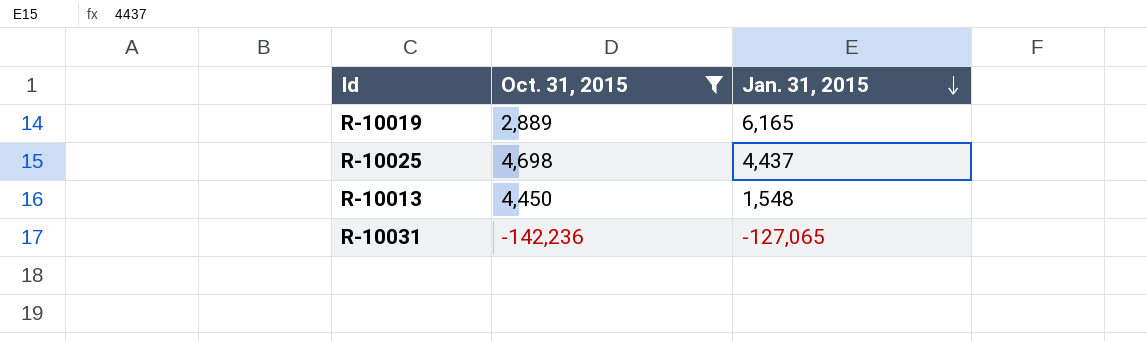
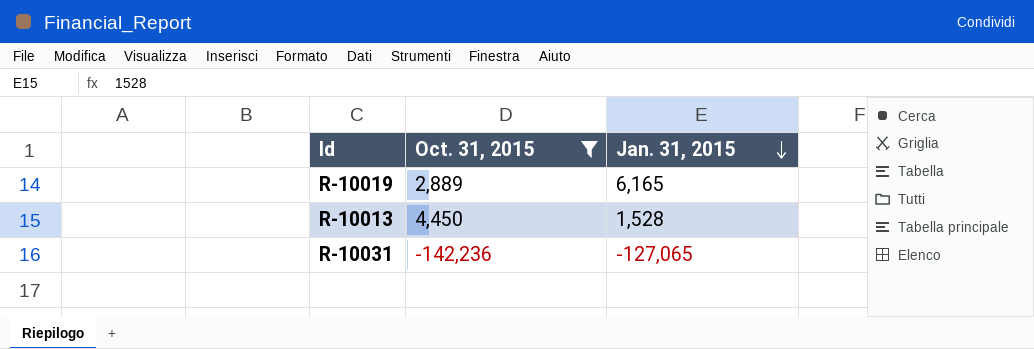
row R-10025: 4,698 | 4,437 -> none
R-10013 | Jan. 31, 2015: 1,548 -> 1,528

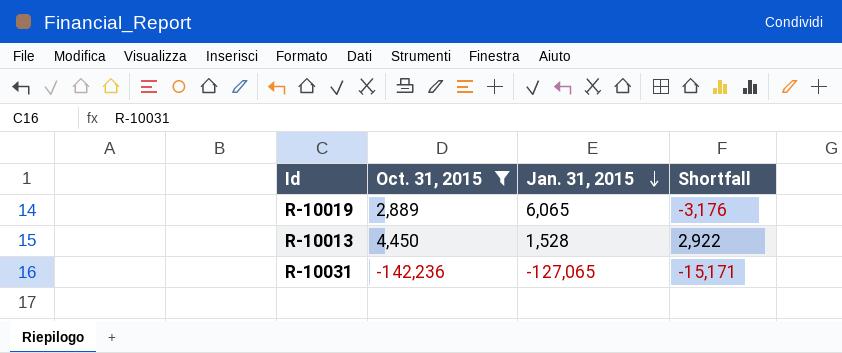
column Shortfall | formula: none -> [Oct. 31, 2015] - [Jan. 31, 2015]
R-10019 | Jan. 31, 2015: 6,165 -> 6,065

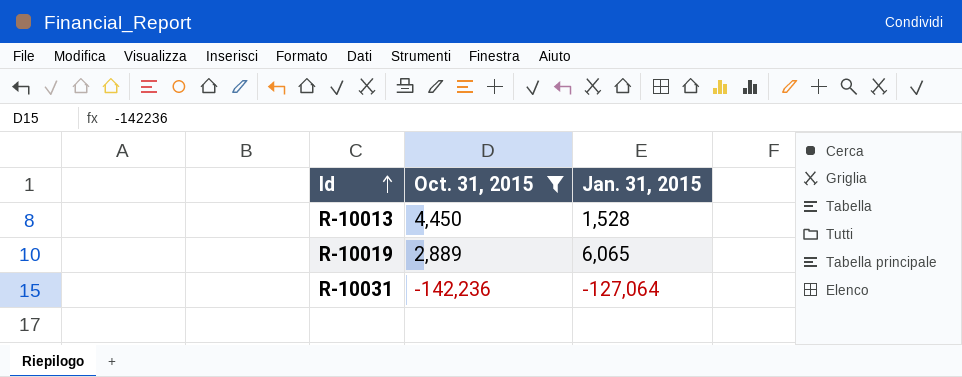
row order: Jan. 31, 2015 descending -> Id ascending
column Shortfall | formula: [Oct. 31, 2015] - [Jan. 31, 2015] -> none
R-10031 | Jan. 31, 2015: -127,065 -> -127,064

